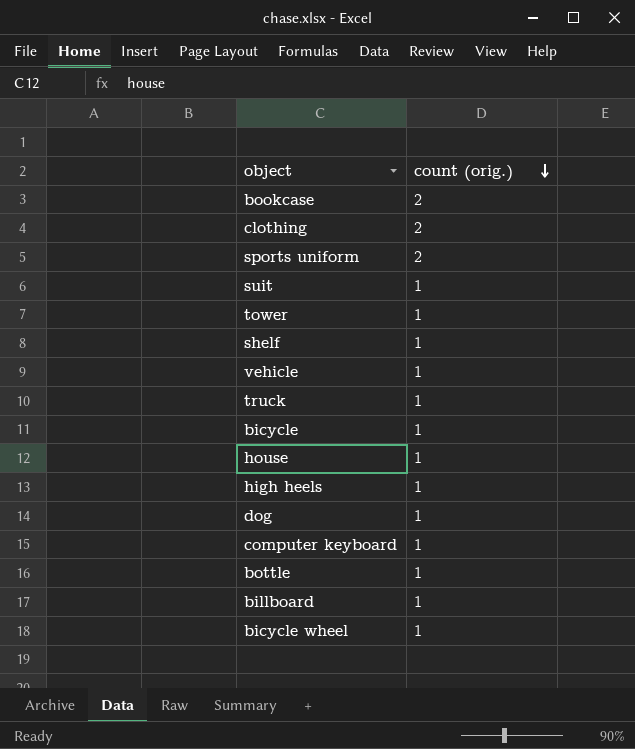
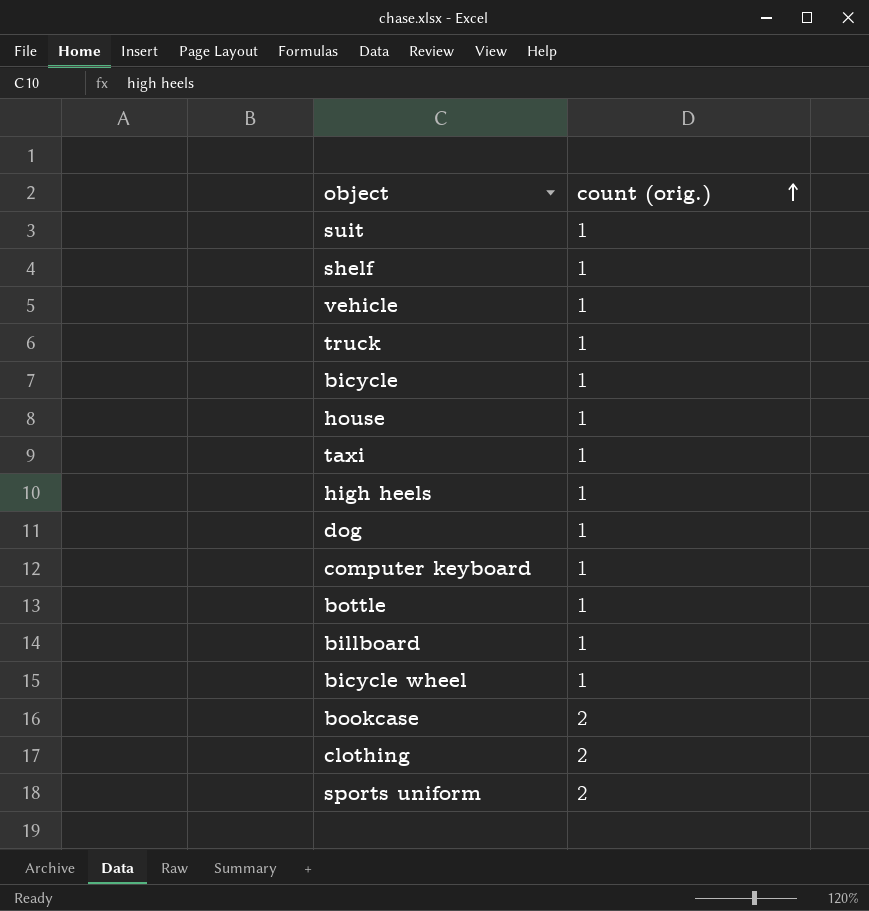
row order: count (orig.) descending -> count (orig.) ascending
row tower: 1 -> none
row taxi: none -> 1

